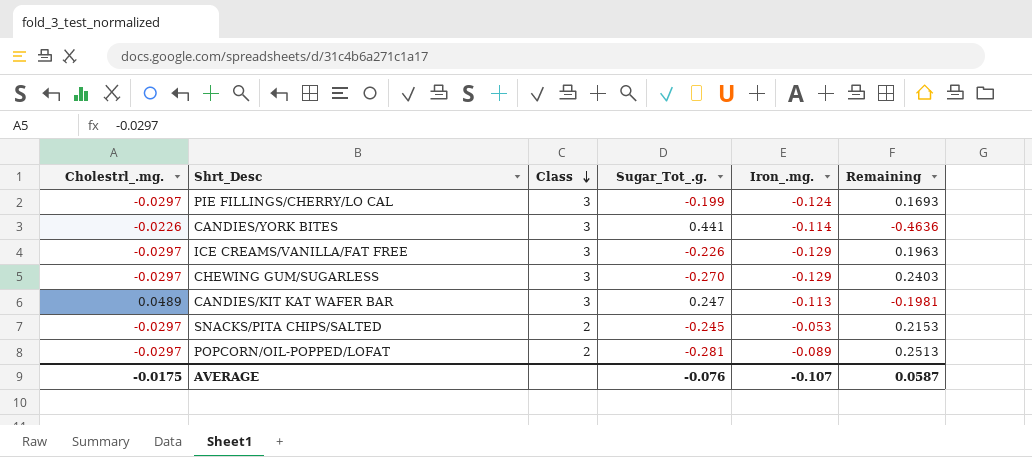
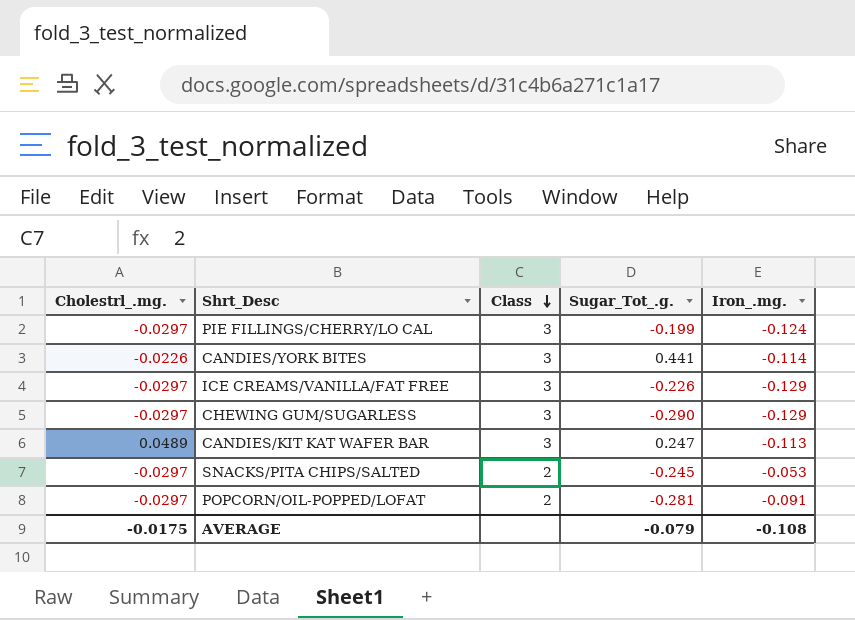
column Remaining | formula: [Cholestrl_.mg.] - [Sugar_Tot_.g.] -> none
CHEWING GUM/SUGARLESS | Sugar_Tot_.g.: -0.270 -> -0.290
POPCORN/OIL-POPPED/LOFAT | Iron_.mg.: -0.089 -> -0.091
AVERAGE | Sugar_Tot_.g.: -0.076 -> -0.079
AVERAGE | Iron_.mg.: -0.107 -> -0.108

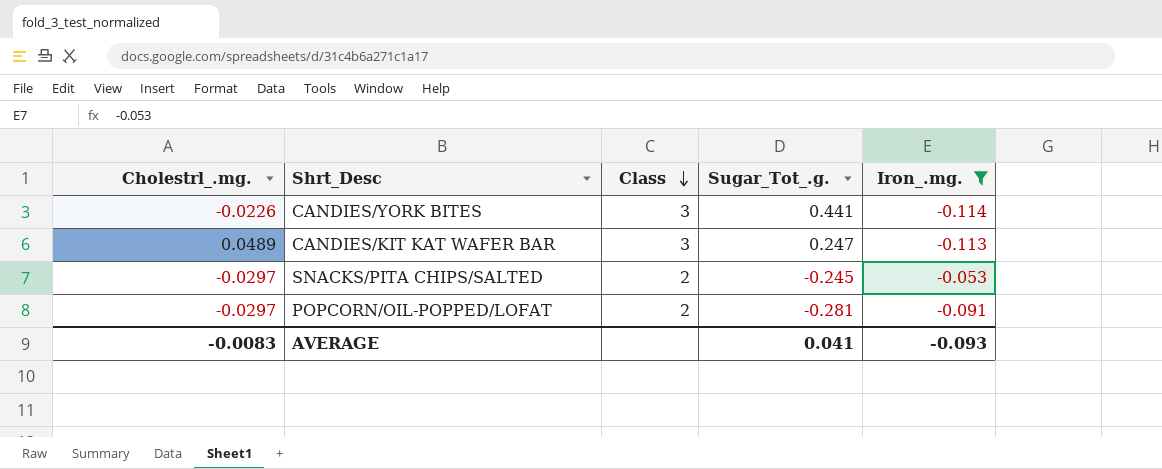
filter: none -> Iron_.mg. >= -0.114
AVERAGE | Cholestrl_.mg.: -0.0175 -> -0.0083
AVERAGE | Sugar_Tot_.g.: -0.079 -> 0.041
AVERAGE | Iron_.mg.: -0.108 -> -0.093

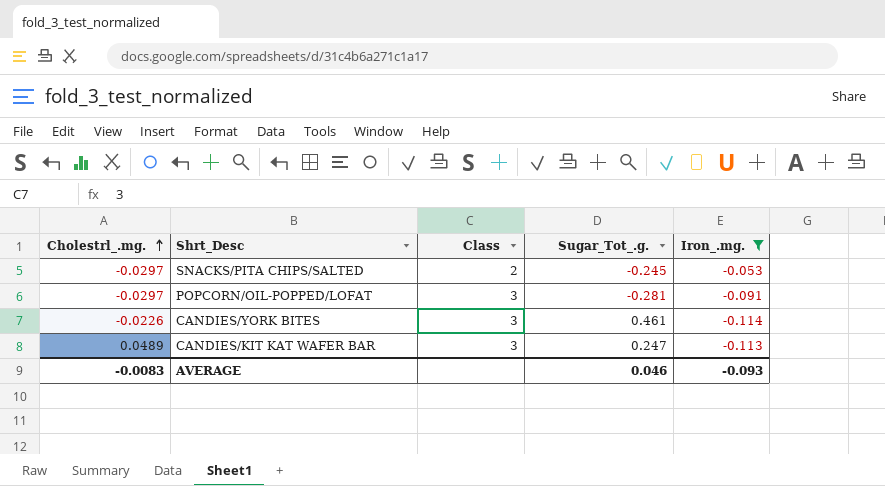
row order: Class descending -> Cholestrl_.mg. ascending
POPCORN/OIL-POPPED/LOFAT | Class: 2 -> 3
CANDIES/YORK BITES | Sugar_Tot_.g.: 0.441 -> 0.461
AVERAGE | Sugar_Tot_.g.: 0.041 -> 0.046

